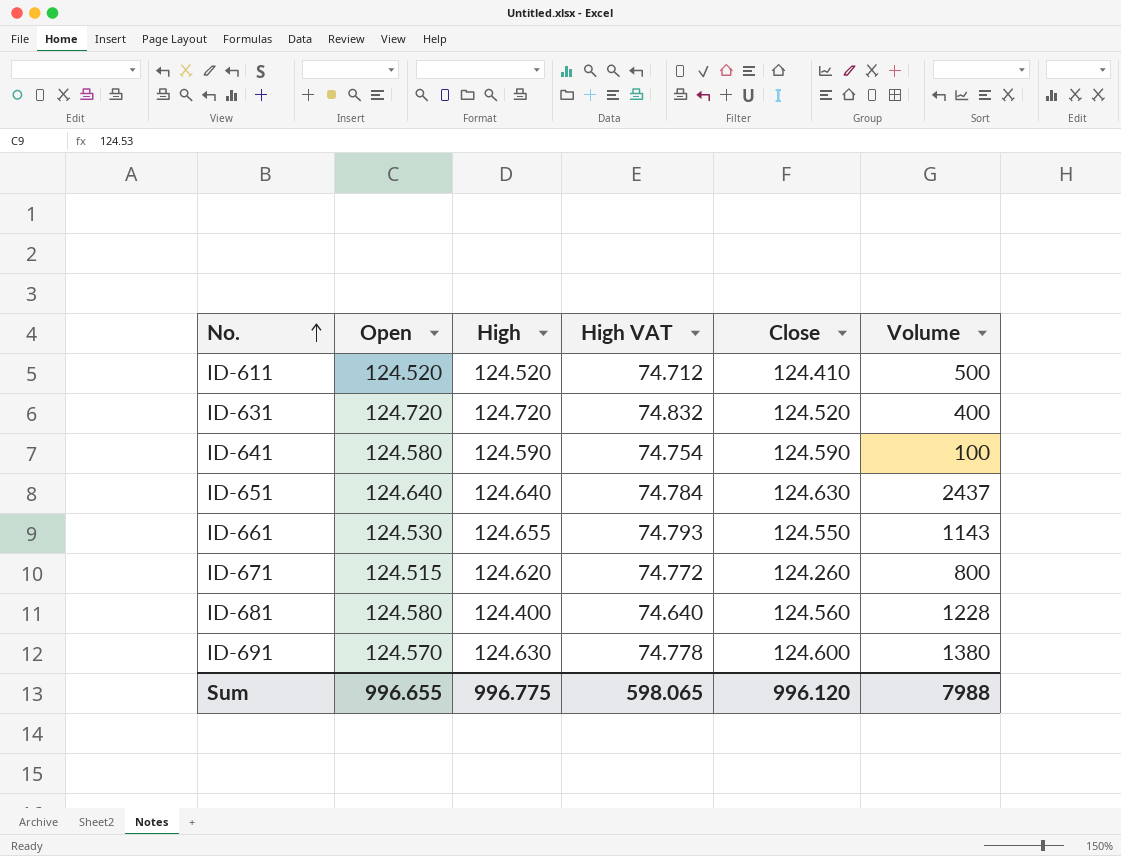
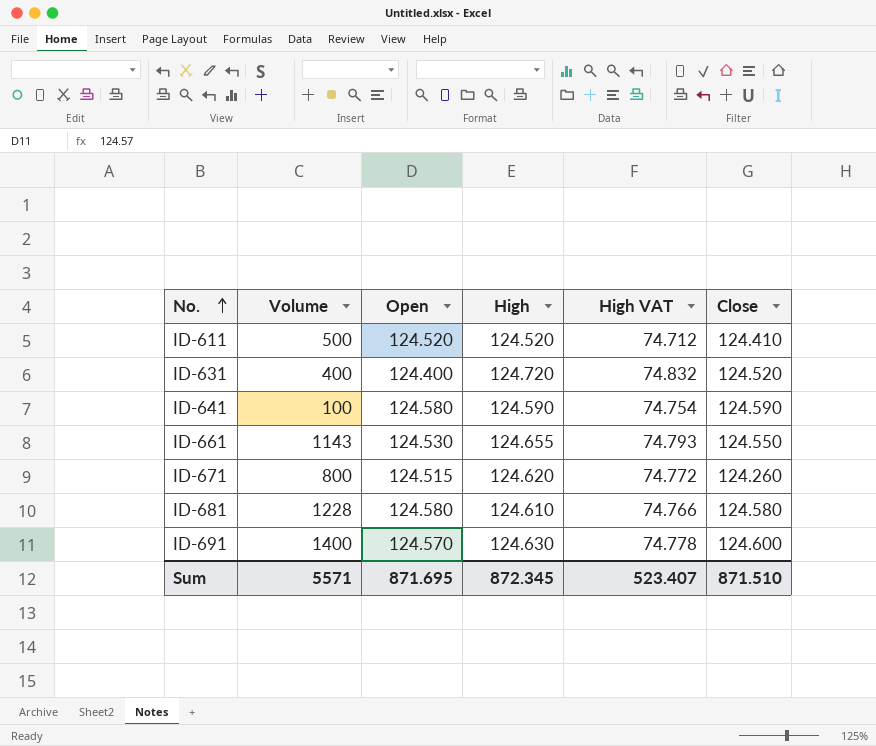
column Volume | position: 6 -> 2
row ID-651: 124.640 | 124.640 | 74.784 | 124.630 | 2437 -> none
ID-631 | Open: 124.720 -> 124.400
ID-681 | High: 124.400 -> 124.610
ID-681 | High VAT: 74.640 -> 74.766
ID-681 | Close: 124.560 -> 124.580
ID-691 | Volume: 1380 -> 1400
Sum | Volume: 7988 -> 5571
Sum | Open: 996.655 -> 871.695
Sum | High: 996.775 -> 872.345
Sum | High VAT: 598.065 -> 523.407
Sum | Close: 996.120 -> 871.510

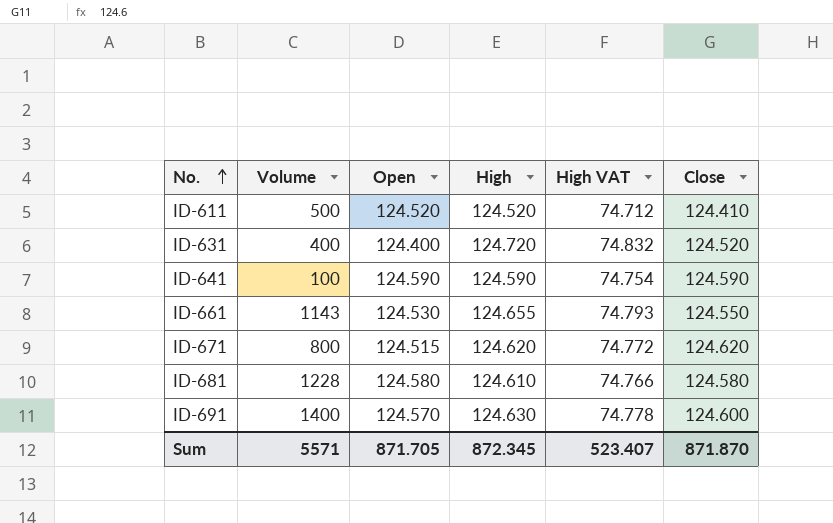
ID-641 | Open: 124.580 -> 124.590
ID-671 | Close: 124.260 -> 124.620
Sum | Open: 871.695 -> 871.705
Sum | Close: 871.510 -> 871.870

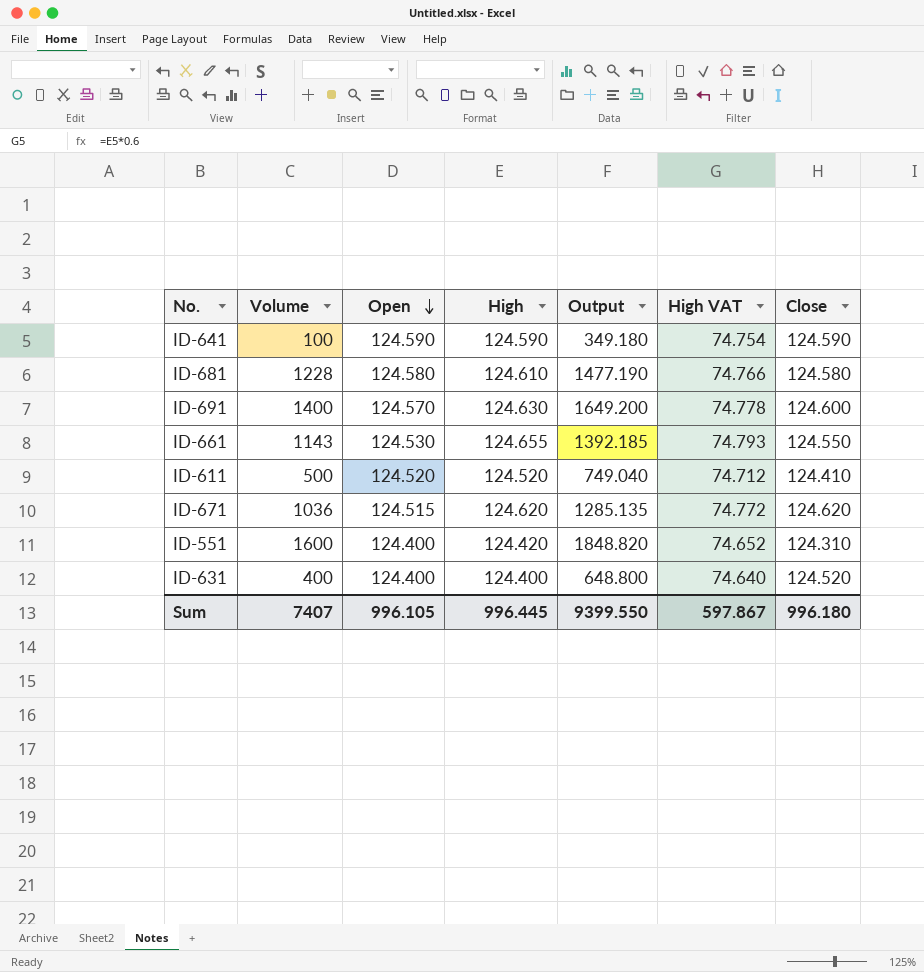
row order: No. ascending -> Open descending
column Output | formula: none -> [Volume] + [Open] + [High]
ID-671 | Volume: 800 -> 1036
row ID-551: none -> 1600 | 124.400 | 124.420 | 1848.820 | 74.652 | 124.310
ID-631 | High: 124.720 -> 124.400
ID-631 | High VAT: 74.832 -> 74.640
Sum | Volume: 5571 -> 7407
Sum | Open: 871.705 -> 996.105
Sum | High: 872.345 -> 996.445
Sum | High VAT: 523.407 -> 597.867
Sum | Close: 871.870 -> 996.180

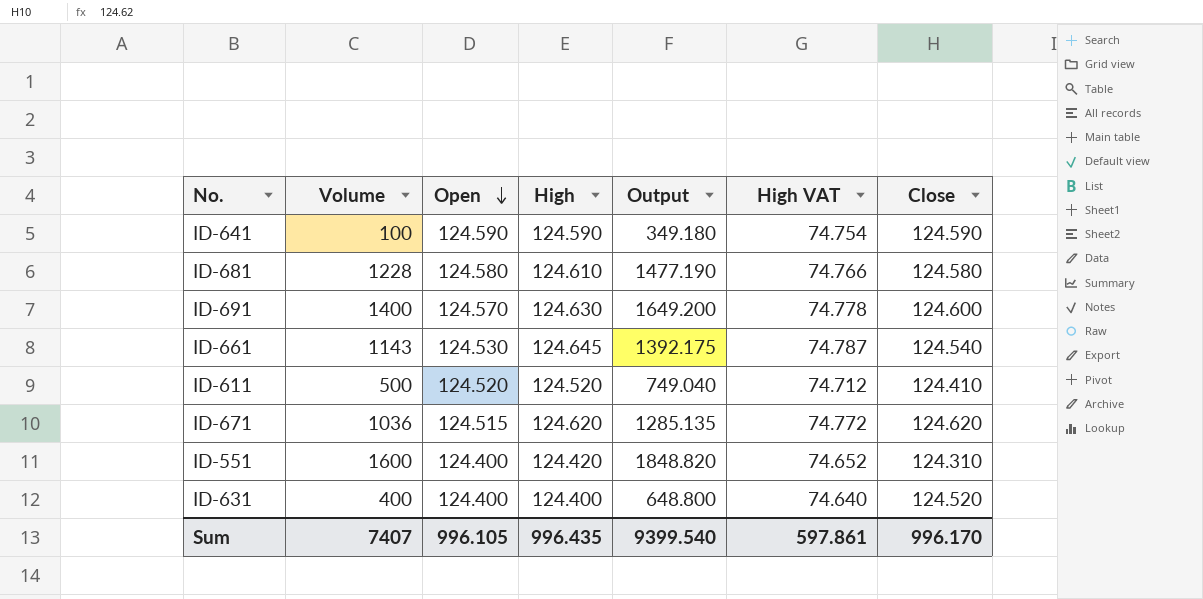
ID-661 | High: 124.655 -> 124.645
ID-661 | Output: 1392.185 -> 1392.175
ID-661 | High VAT: 74.793 -> 74.787
ID-661 | Close: 124.550 -> 124.540
Sum | High: 996.445 -> 996.435
Sum | Output: 9399.550 -> 9399.540
Sum | High VAT: 597.867 -> 597.861
Sum | Close: 996.180 -> 996.170

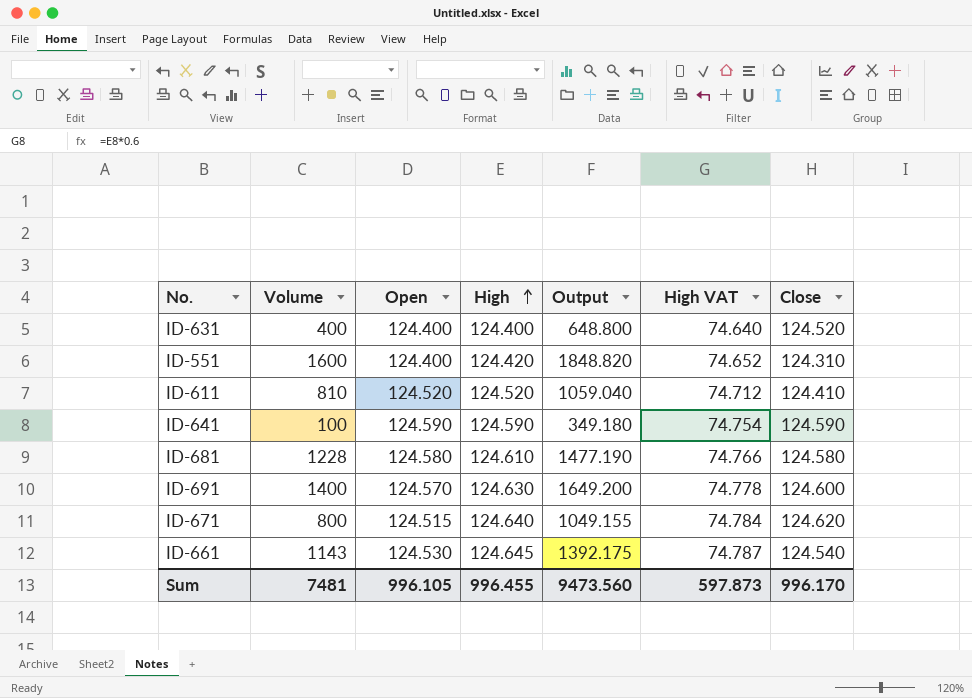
row order: Open descending -> High ascending
ID-611 | Volume: 500 -> 810
ID-611 | Output: 749.040 -> 1059.040
ID-671 | Volume: 1036 -> 800
ID-671 | High: 124.620 -> 124.640
ID-671 | Output: 1285.135 -> 1049.155
ID-671 | High VAT: 74.772 -> 74.784
Sum | Volume: 7407 -> 7481
Sum | High: 996.435 -> 996.455
Sum | Output: 9399.540 -> 9473.560
Sum | High VAT: 597.861 -> 597.873

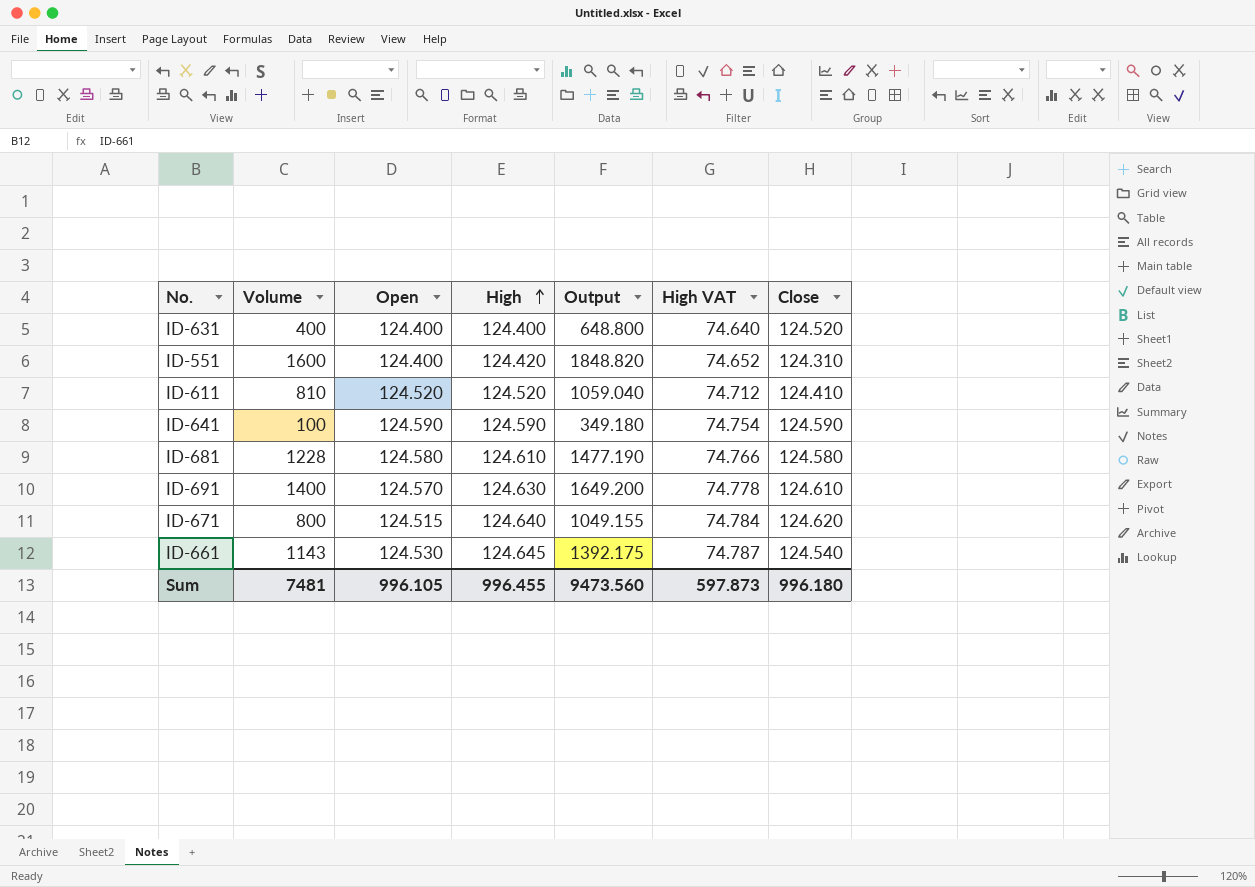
ID-691 | Close: 124.600 -> 124.610
Sum | Close: 996.170 -> 996.180

